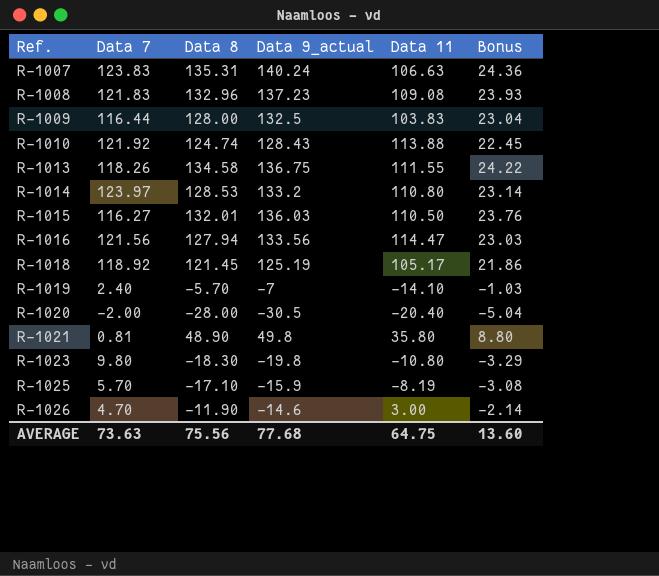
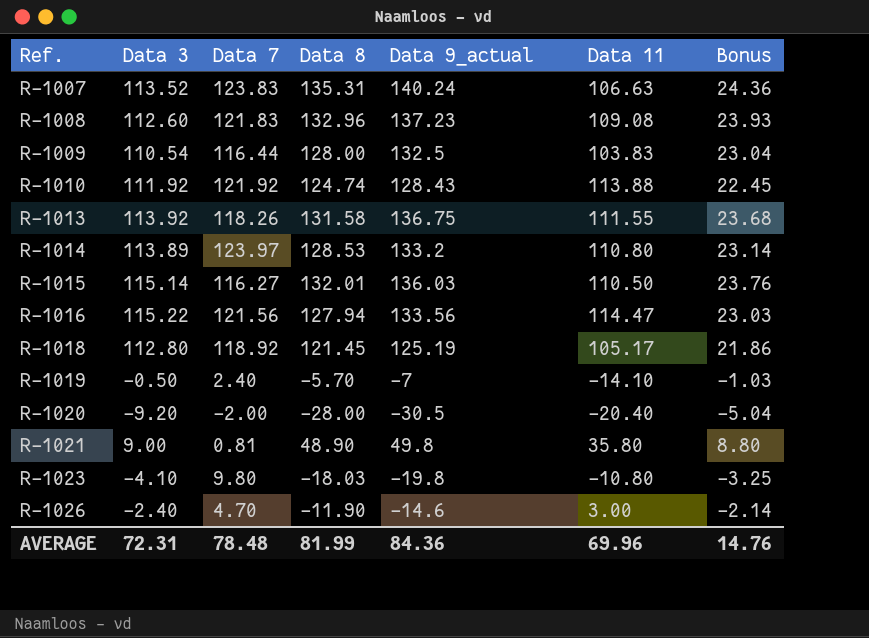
column Data 3 | position: none -> 2
row R-1025: 5.70 | -17.10 | -15.9 | -8.19 | -3.08 -> none
R-1013 | Data 8: 134.58 -> 131.58
R-1013 | Bonus: 24.22 -> 23.68
R-1023 | Data 8: -18.30 -> -18.03
R-1023 | Bonus: -3.29 -> -3.25
AVERAGE | Data 7: 73.63 -> 78.48
AVERAGE | Data 8: 75.56 -> 81.99
AVERAGE | Data 9_actual: 77.68 -> 84.36
AVERAGE | Data 11: 64.75 -> 69.96
AVERAGE | Bonus: 13.60 -> 14.76

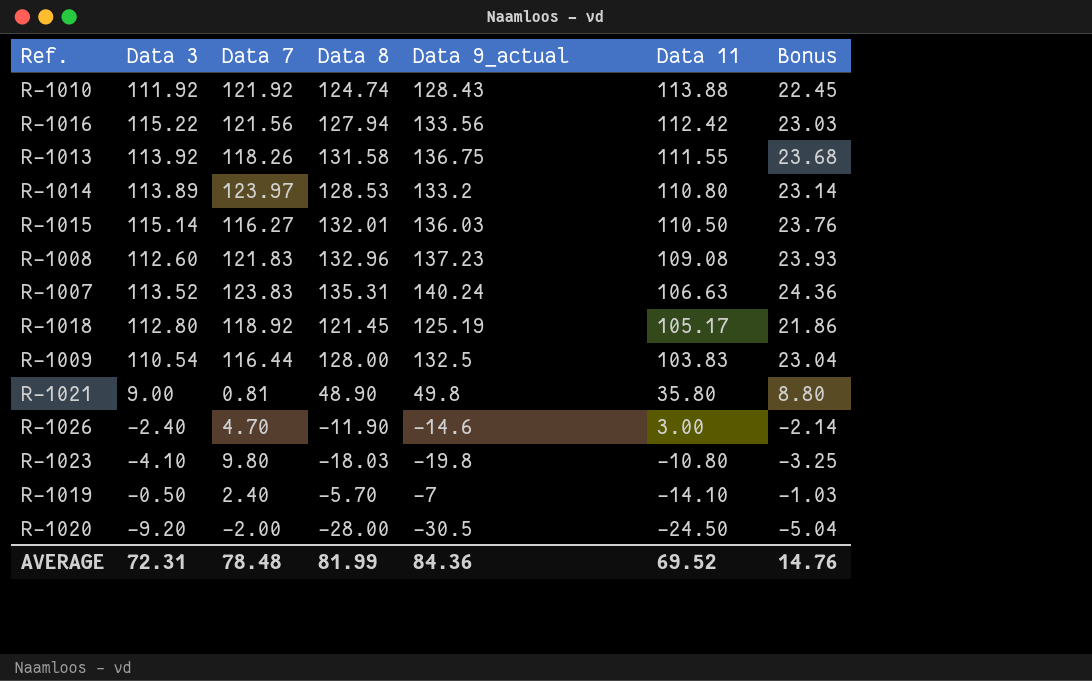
row order: Ref. ascending -> Data 11 descending
R-1016 | Data 11: 114.47 -> 112.42
R-1020 | Data 11: -20.40 -> -24.50
AVERAGE | Data 11: 69.96 -> 69.52

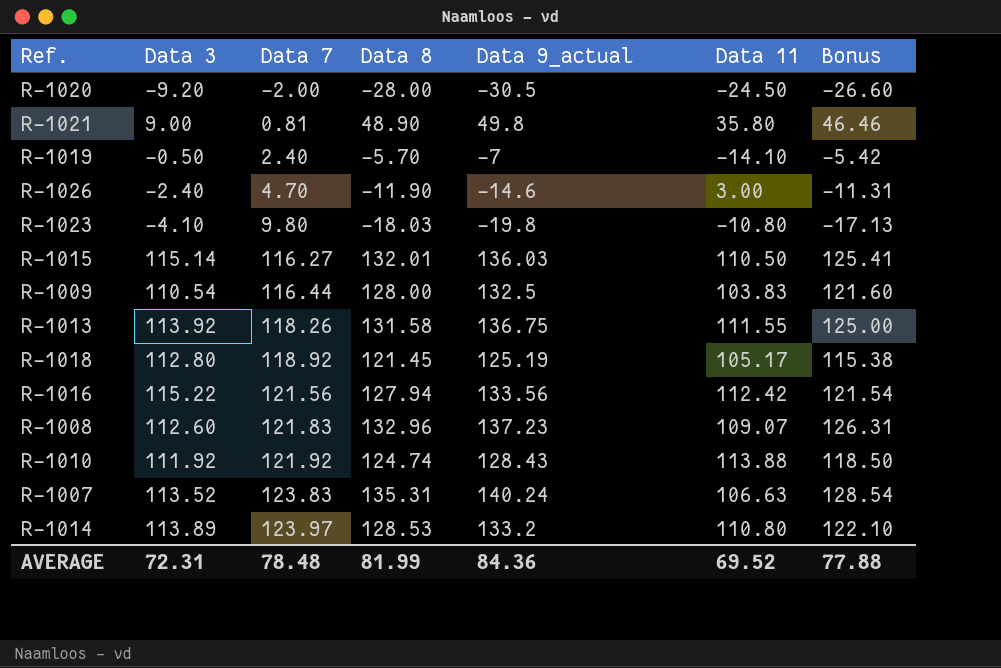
row order: Data 11 descending -> Data 7 ascending
column Bonus | formula: [Data 8] * 0.18 -> [Data 8] * 0.95
R-1008 | Data 11: 109.08 -> 109.07
AVERAGE | Bonus: 14.76 -> 77.88

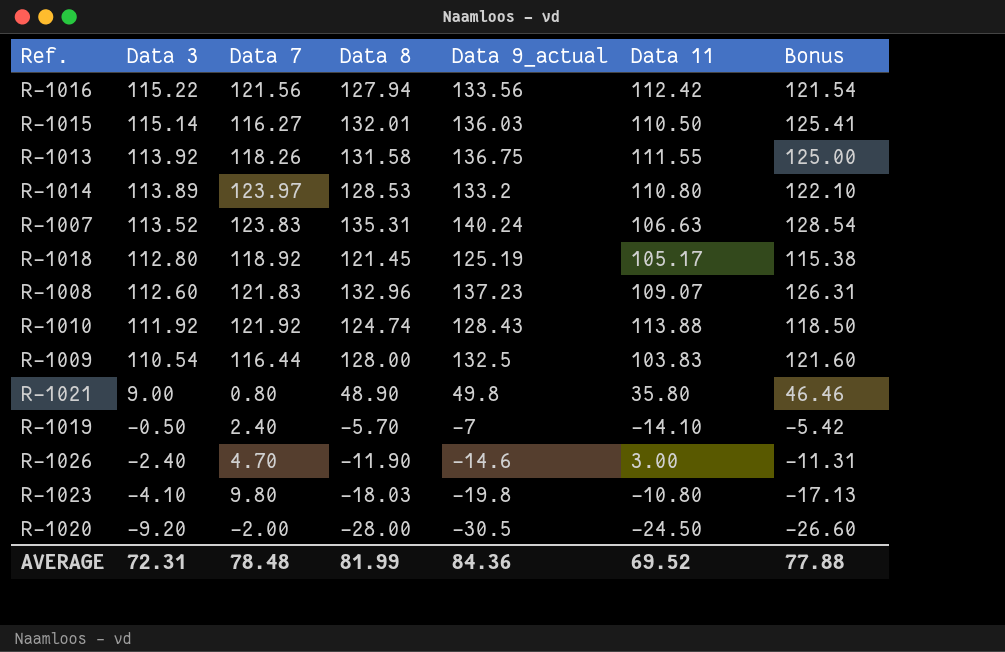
row order: Data 7 ascending -> Data 3 descending
R-1021 | Data 7: 0.81 -> 0.80

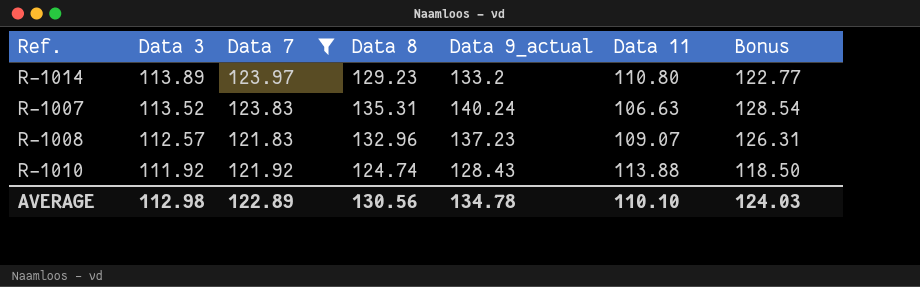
filter: none -> Data 7 >= 121.83
R-1014 | Data 8: 128.53 -> 129.23
R-1014 | Bonus: 122.10 -> 122.77
R-1008 | Data 3: 112.60 -> 112.57
AVERAGE | Data 3: 72.31 -> 112.98
AVERAGE | Data 7: 78.48 -> 122.89
AVERAGE | Data 8: 81.99 -> 130.56
AVERAGE | Data 9_actual: 84.36 -> 134.78
AVERAGE | Data 11: 69.52 -> 110.10
AVERAGE | Bonus: 77.88 -> 124.03

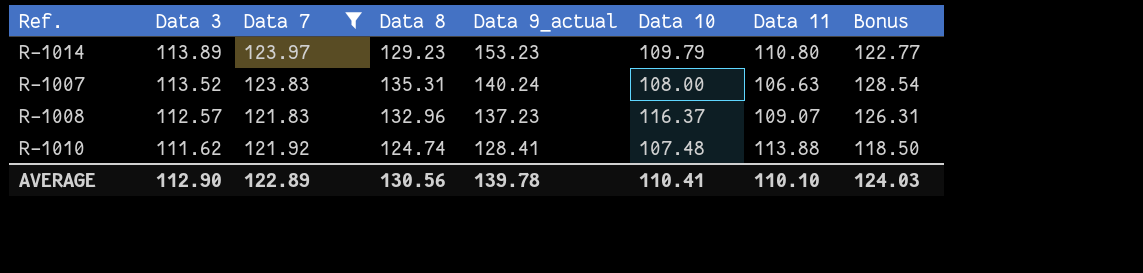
column Data 10 | position: none -> 6
R-1014 | Data 9_actual: 133.2 -> 153.23
R-1010 | Data 3: 111.92 -> 111.62
R-1010 | Data 9_actual: 128.43 -> 128.41
AVERAGE | Data 3: 112.98 -> 112.90
AVERAGE | Data 9_actual: 134.78 -> 139.78

